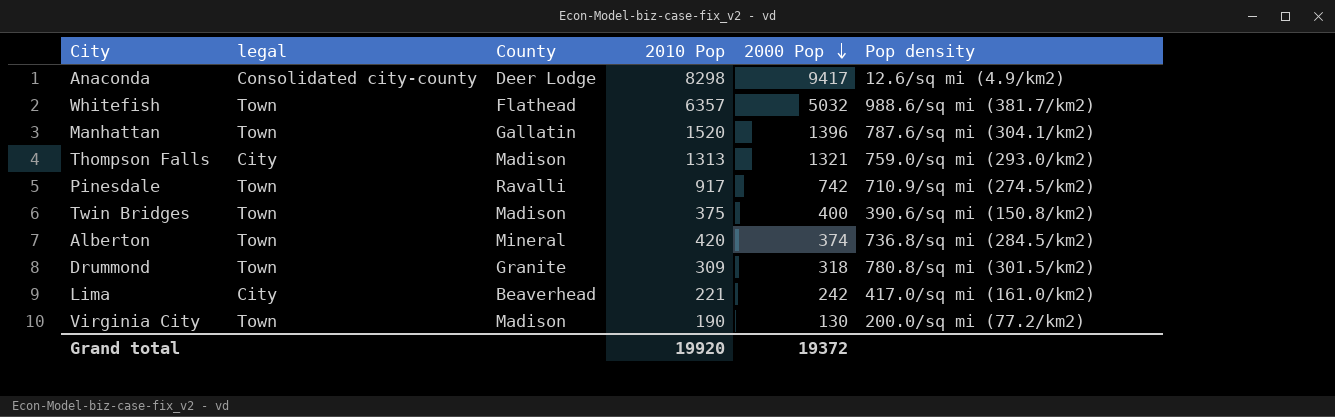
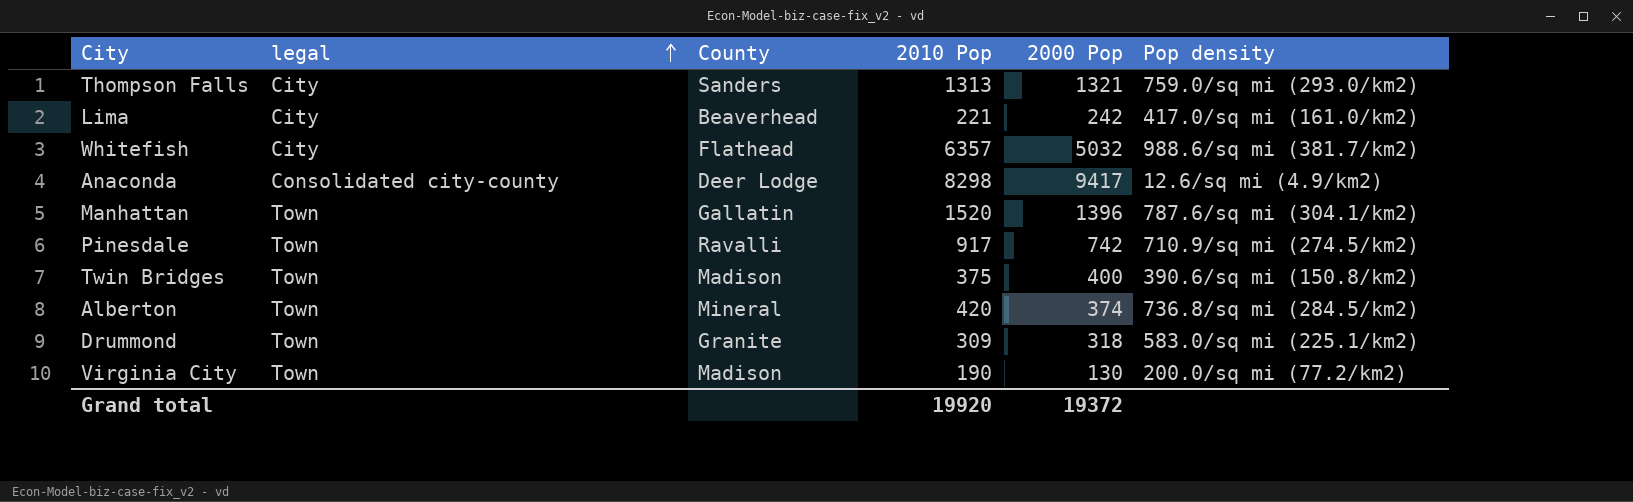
row order: 2000 Pop descending -> legal ascending
Thompson Falls | County: Madison -> Sanders
Whitefish | legal: Town -> City
Drummond | Pop density: 780.8/sq mi (301.5/km2) -> 583.0/sq mi (225.1/km2)

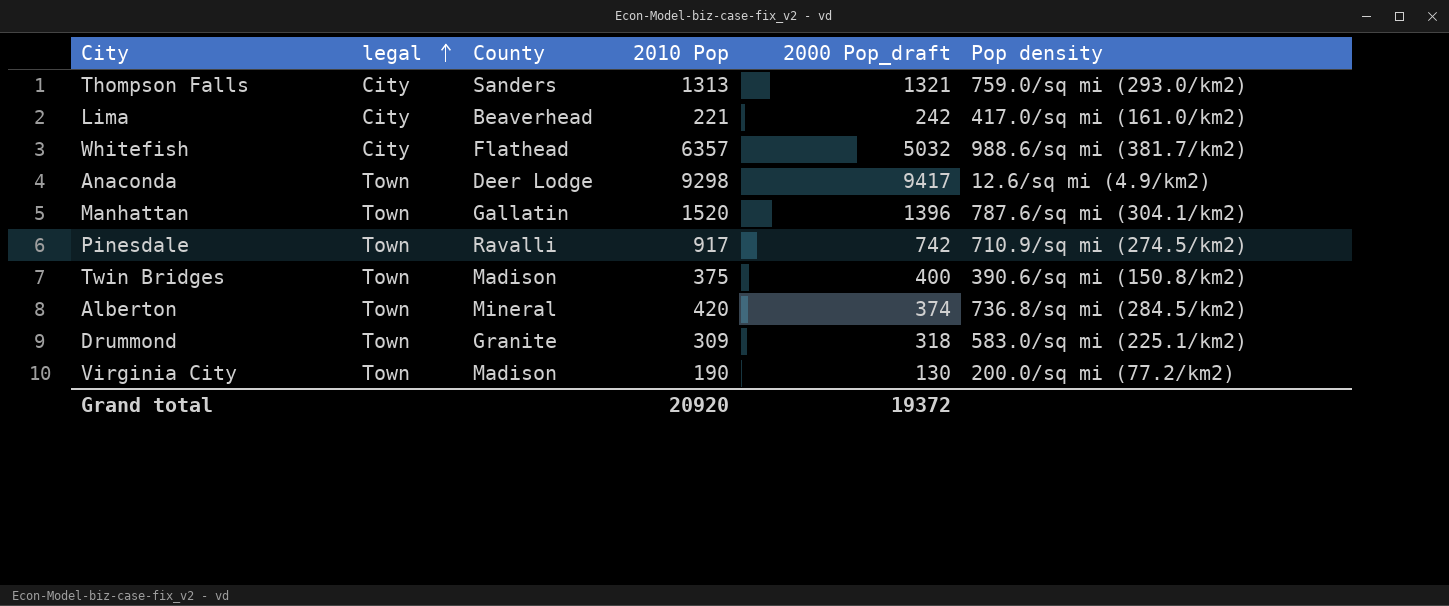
column name: 2000 Pop -> 2000 Pop_draft
Anaconda | legal: Consolidated city-county -> Town
Anaconda | 2010 Pop: 8298 -> 9298
Grand total | 2010 Pop: 19920 -> 20920

